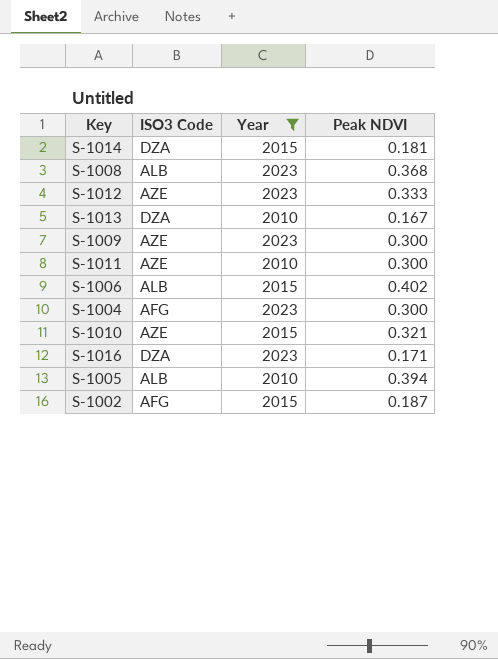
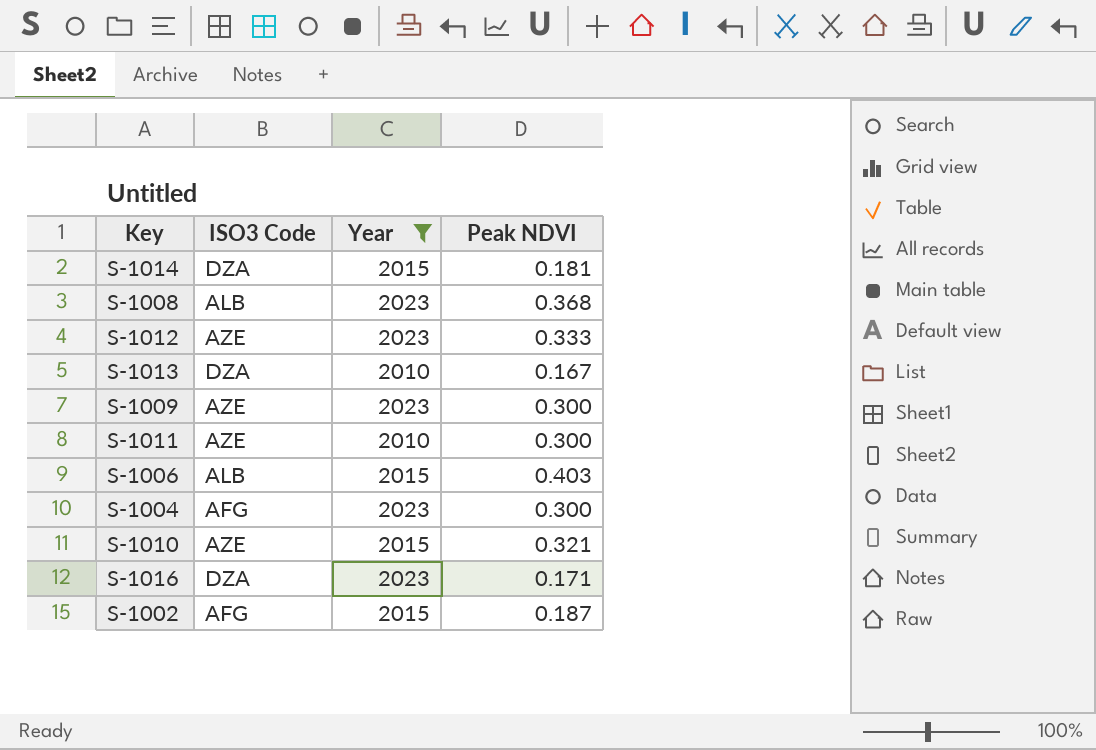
row S-1005: ALB | 2010 | 0.394 -> none
S-1006 | Peak NDVI: 0.402 -> 0.403

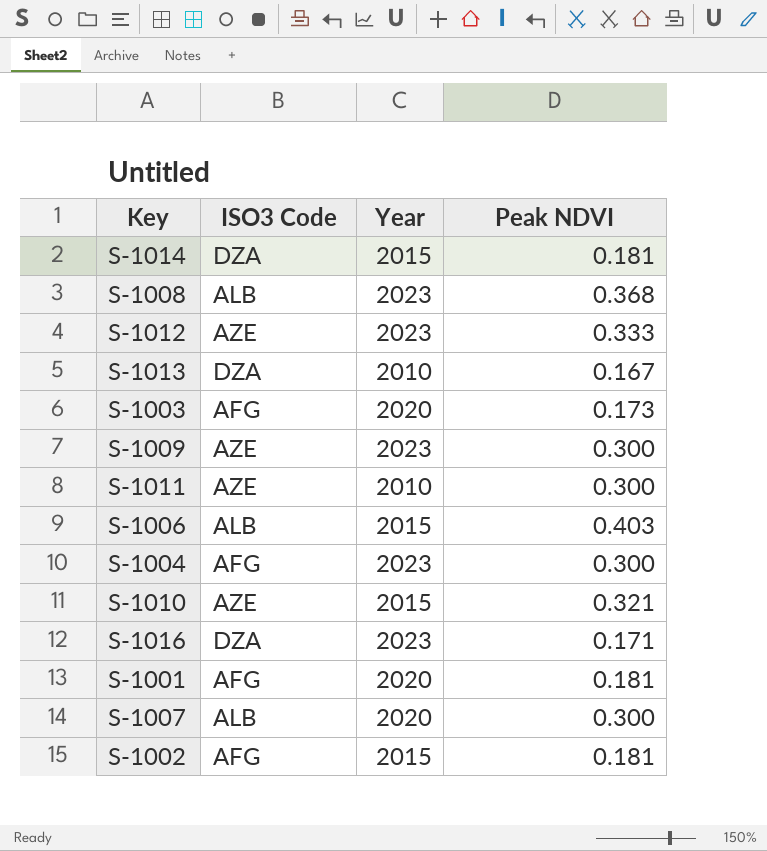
filter: Year != 2020 -> none
S-1002 | Peak NDVI: 0.187 -> 0.181

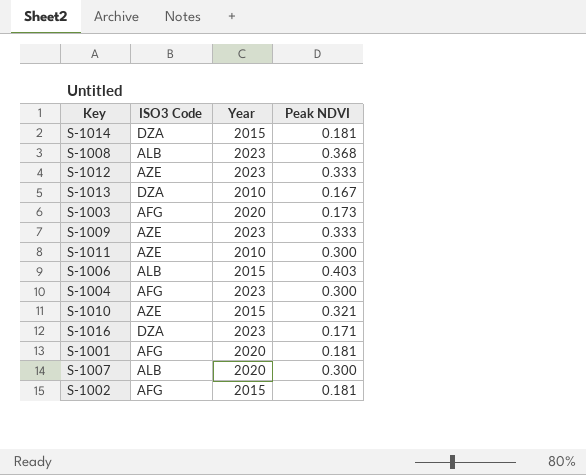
S-1009 | Peak NDVI: 0.300 -> 0.333

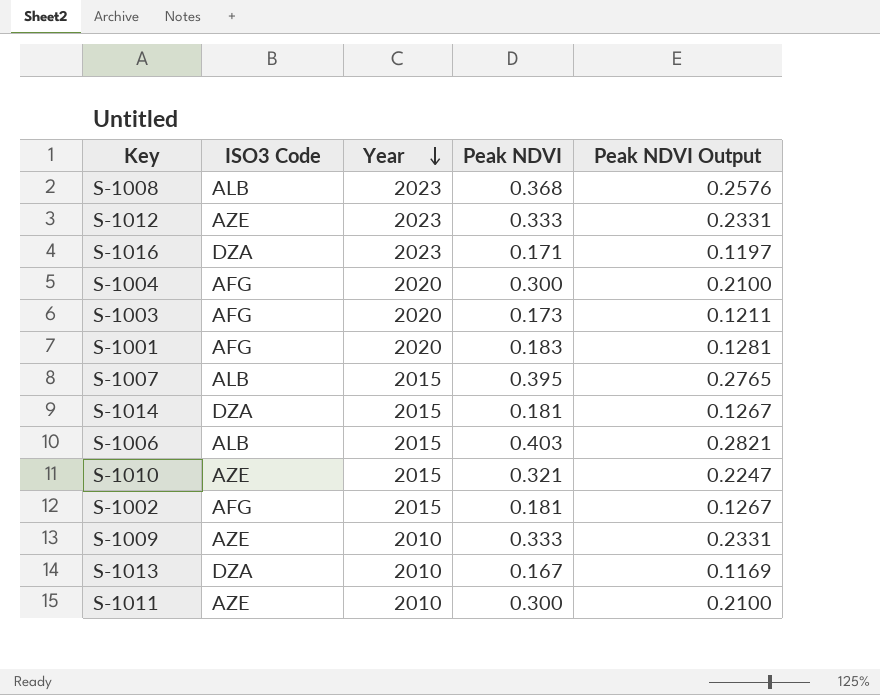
row order: none -> Year descending
column Peak NDVI Output | formula: none -> [Peak NDVI] * 0.7
S-1004 | Year: 2023 -> 2020
S-1001 | Peak NDVI: 0.181 -> 0.183
S-1007 | Year: 2020 -> 2015
S-1007 | Peak NDVI: 0.300 -> 0.395
S-1009 | Year: 2023 -> 2010

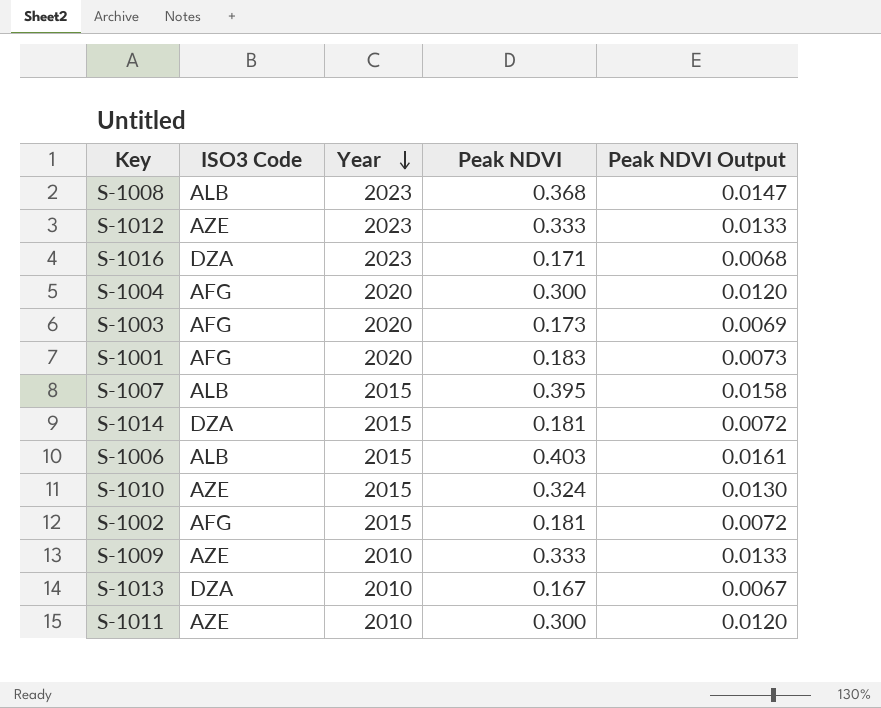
column Peak NDVI Output | formula: [Peak NDVI] * 0.7 -> [Peak NDVI] * 0.04
S-1010 | Peak NDVI: 0.321 -> 0.324

